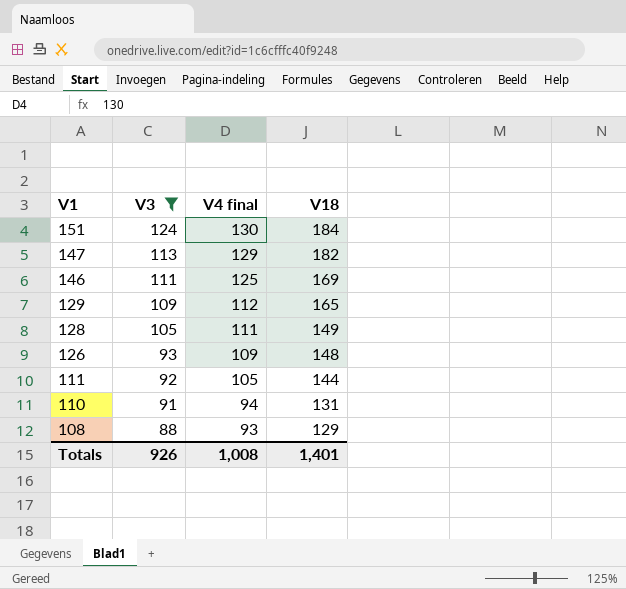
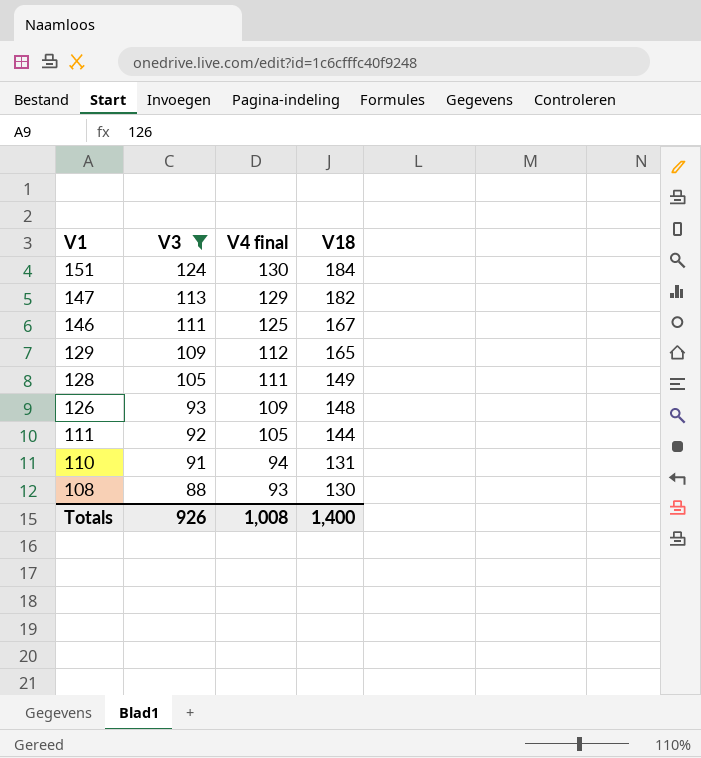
146 | V18: 169 -> 167
108 | V18: 129 -> 130
Totals | V18: 1,401 -> 1,400

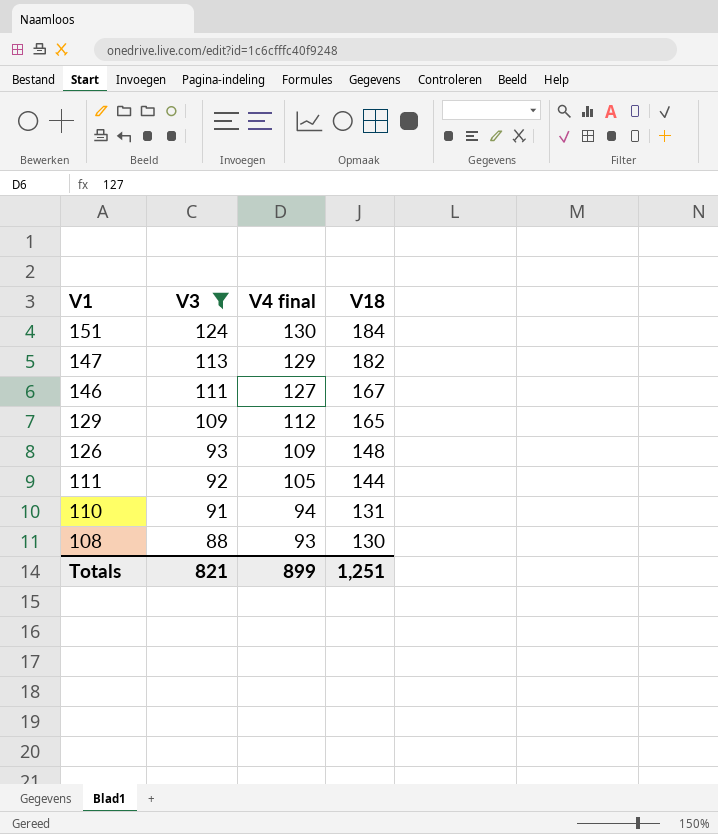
row 128: 105 | 111 | 149 -> none
146 | V4 final: 125 -> 127
Totals | V3: 926 -> 821
Totals | V4 final: 1,008 -> 899
Totals | V18: 1,400 -> 1,251

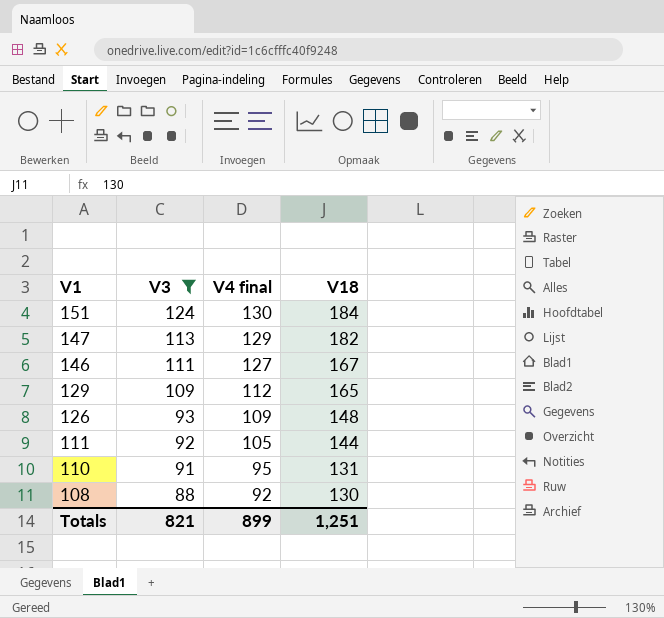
110 | V4 final: 94 -> 95
108 | V4 final: 93 -> 92

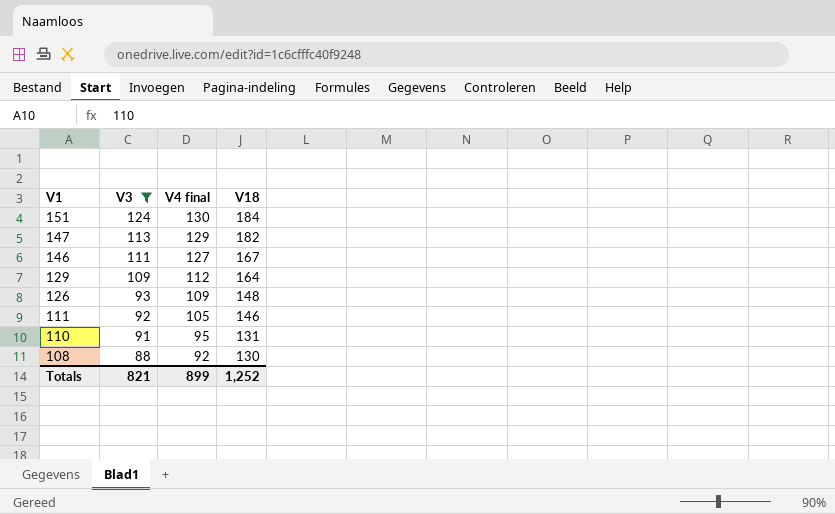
129 | V18: 165 -> 164
111 | V18: 144 -> 146
Totals | V18: 1,251 -> 1,252

